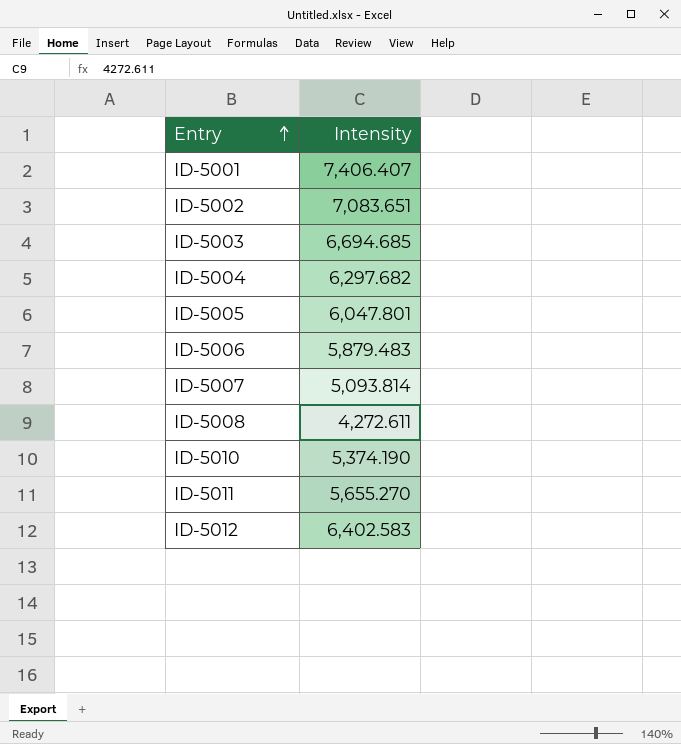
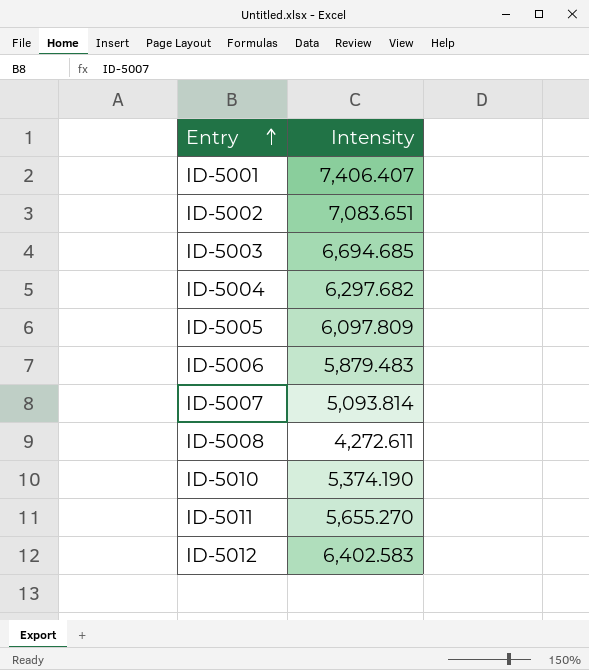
ID-5005 | Intensity: 6,047.801 -> 6,097.809

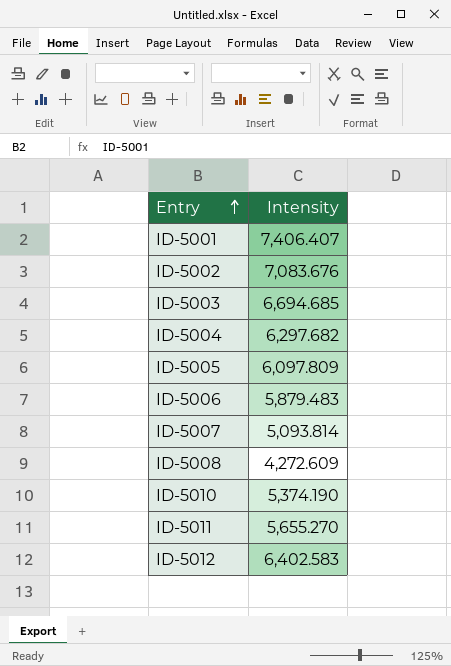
ID-5002 | Intensity: 7,083.651 -> 7,083.676
ID-5008 | Intensity: 4,272.611 -> 4,272.609

